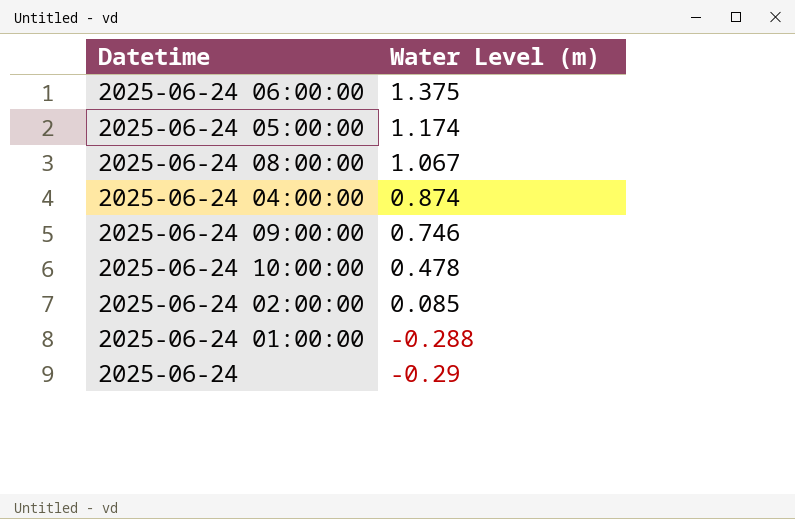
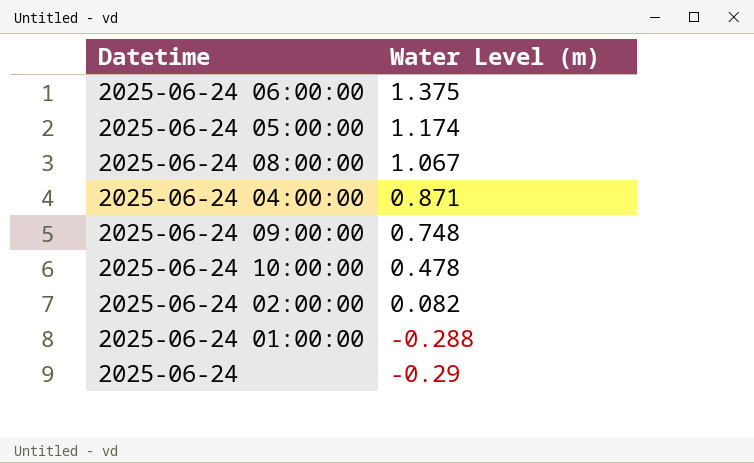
2025-06-24 04:00:00 | Water Level (m): 0.874 -> 0.871
2025-06-24 09:00:00 | Water Level (m): 0.746 -> 0.748
2025-06-24 02:00:00 | Water Level (m): 0.085 -> 0.082

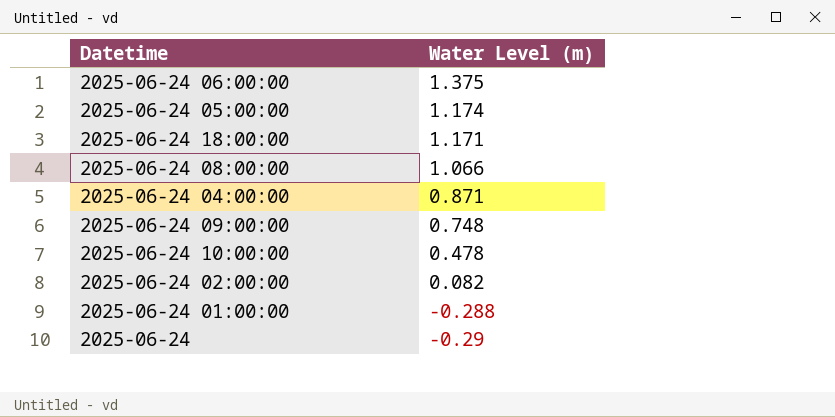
row 2025-06-24 18:00:00: none -> 1.171
2025-06-24 08:00:00 | Water Level (m): 1.067 -> 1.066

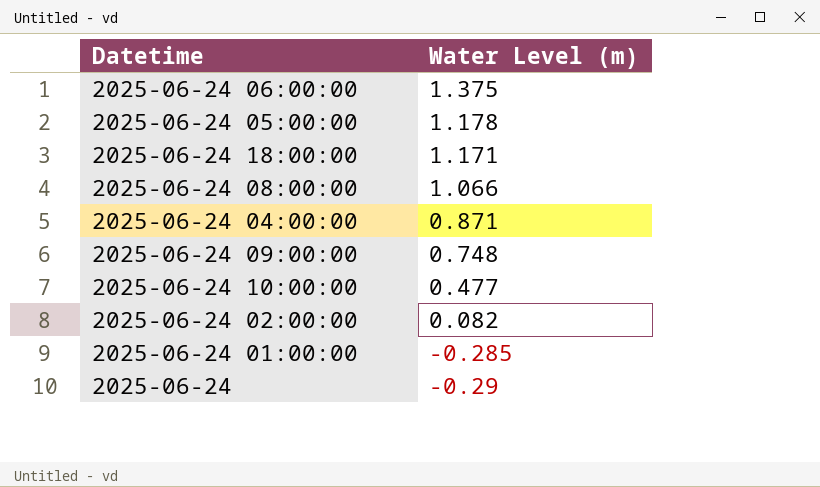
2025-06-24 05:00:00 | Water Level (m): 1.174 -> 1.178
2025-06-24 10:00:00 | Water Level (m): 0.478 -> 0.477
2025-06-24 01:00:00 | Water Level (m): -0.288 -> -0.285

